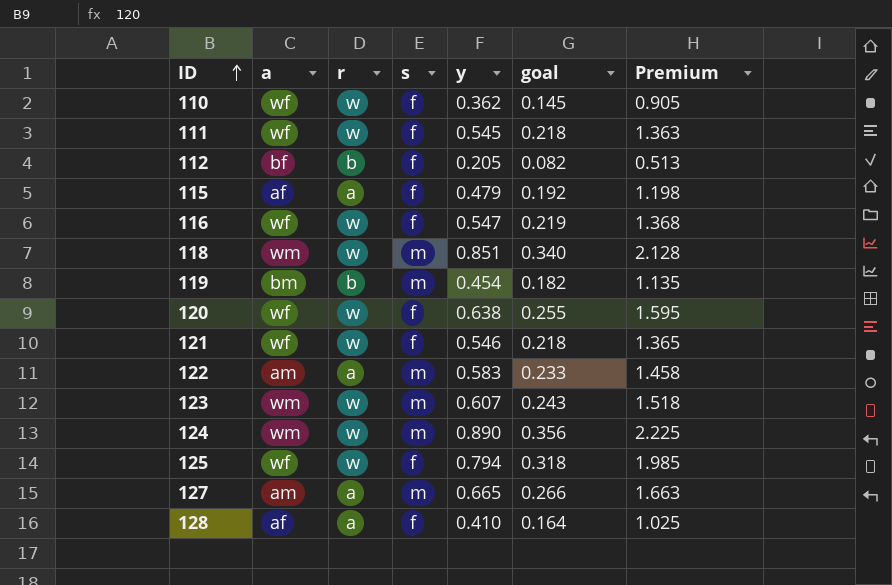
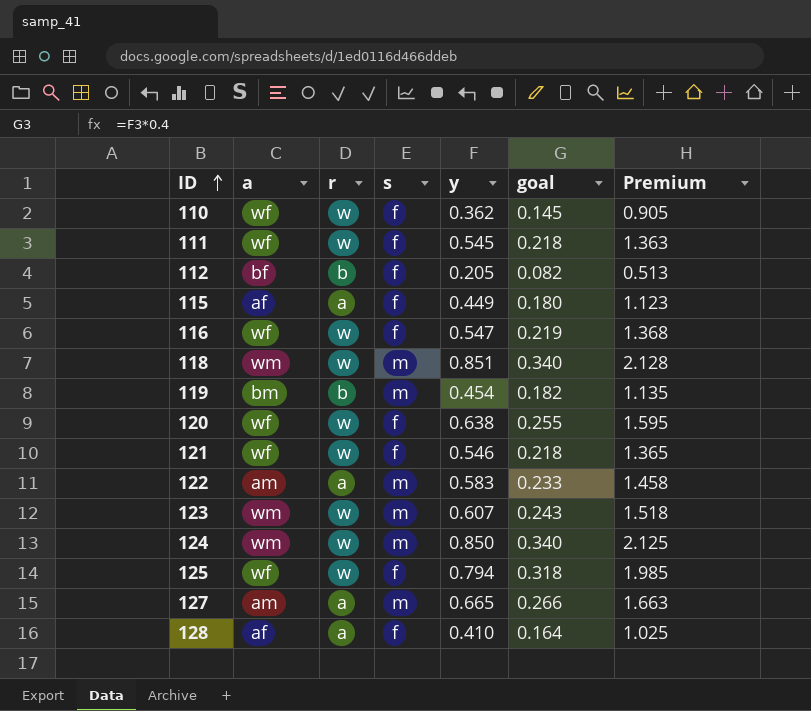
115 | y: 0.479 -> 0.449
115 | goal: 0.192 -> 0.180
115 | Premium: 1.198 -> 1.123
124 | y: 0.890 -> 0.850
124 | goal: 0.356 -> 0.340
124 | Premium: 2.225 -> 2.125

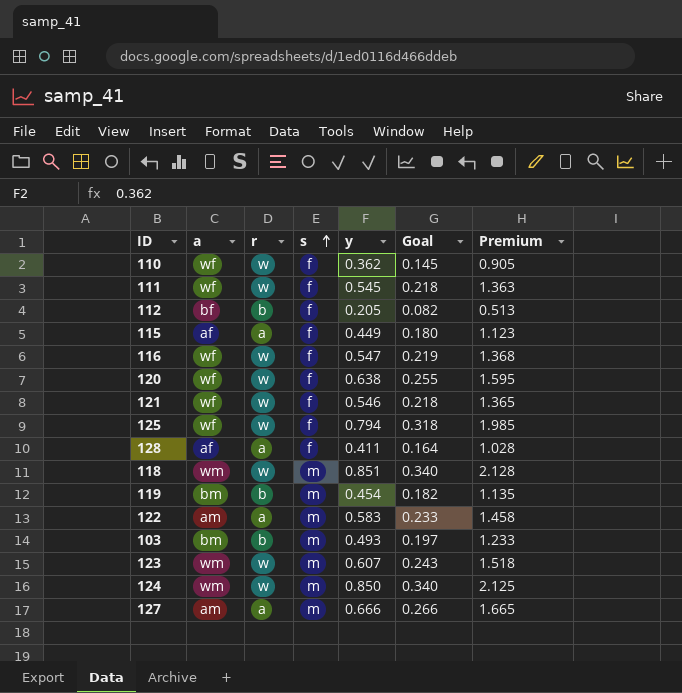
row order: ID ascending -> s ascending
column name: goal -> Goal
128 | y: 0.410 -> 0.411
128 | Premium: 1.025 -> 1.028
row 103: none -> bm | b | m | 0.493 | 0.197 | 1.233
127 | y: 0.665 -> 0.666
127 | Premium: 1.663 -> 1.665

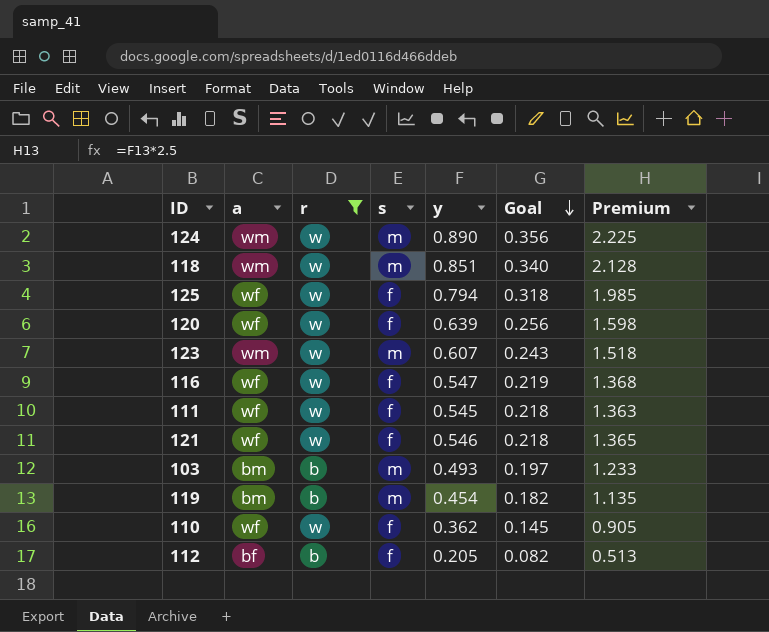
filter: none -> r != a
row order: s ascending -> Goal descending
124 | y: 0.850 -> 0.890
124 | Goal: 0.340 -> 0.356
124 | Premium: 2.125 -> 2.225
120 | y: 0.638 -> 0.639
120 | Goal: 0.255 -> 0.256
120 | Premium: 1.595 -> 1.598

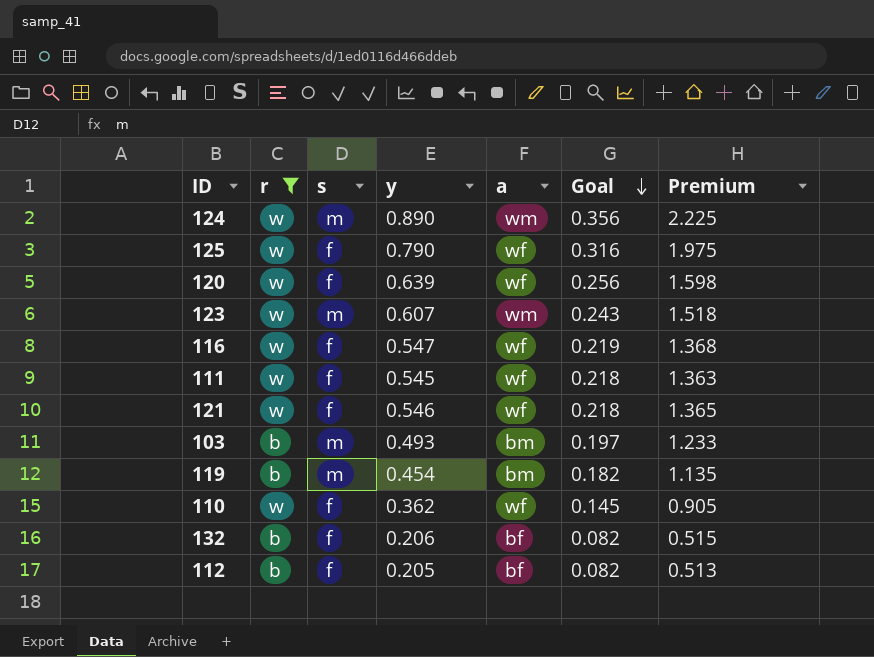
column a | position: 2 -> 5
row 118: wm | w | m | 0.851 | 0.340 | 2.128 -> none
125 | y: 0.794 -> 0.790
125 | Goal: 0.318 -> 0.316
125 | Premium: 1.985 -> 1.975
row 132: none -> b | f | 0.206 | bf | 0.082 | 0.515

